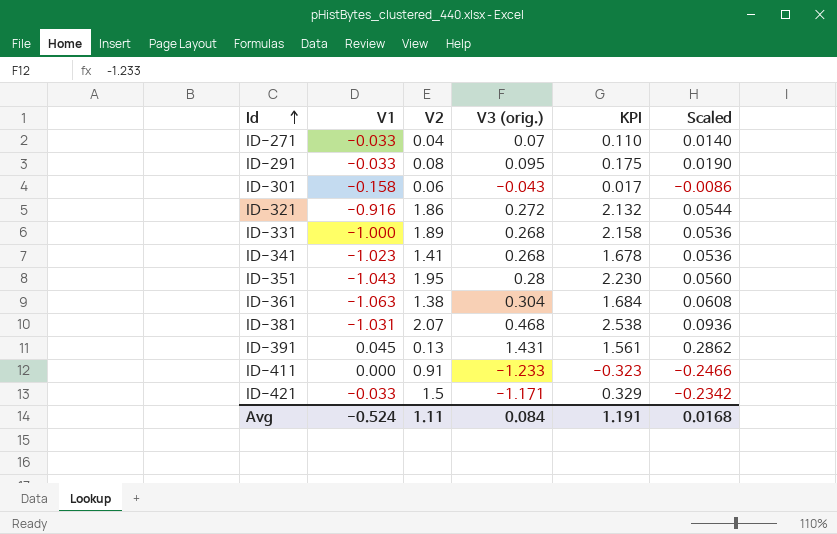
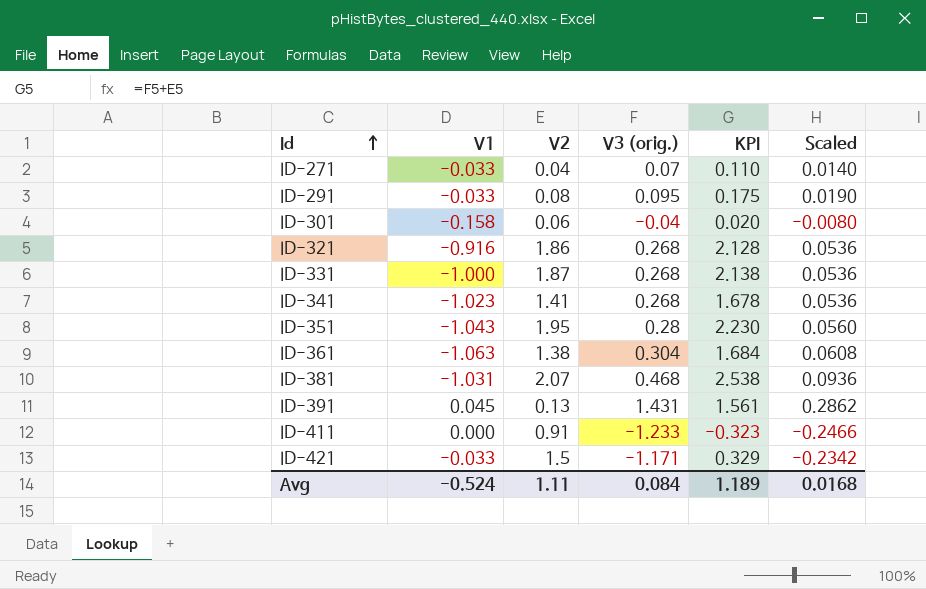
ID-301 | V3 (orig.): -0.043 -> -0.04
ID-301 | KPI: 0.017 -> 0.020
ID-301 | Scaled: -0.0086 -> -0.0080
ID-321 | V3 (orig.): 0.272 -> 0.268
ID-321 | KPI: 2.132 -> 2.128
ID-321 | Scaled: 0.0544 -> 0.0536
ID-331 | V2: 1.89 -> 1.87
ID-331 | KPI: 2.158 -> 2.138
Avg | KPI: 1.191 -> 1.189

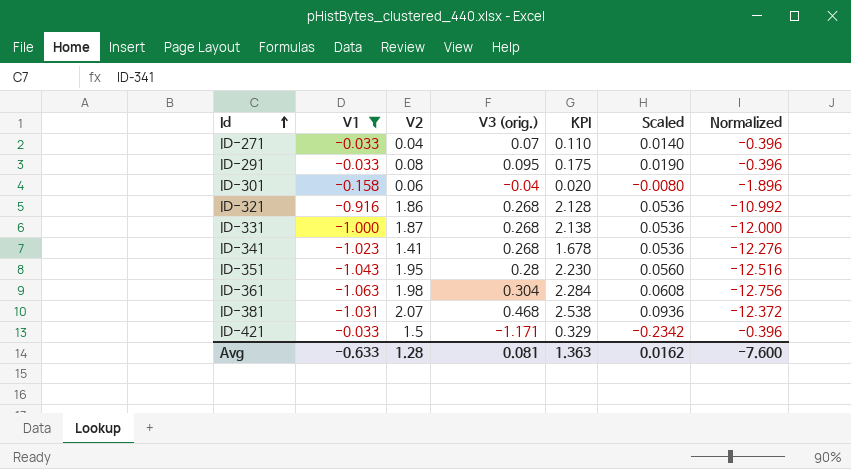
filter: none -> V1 <= -0.033
column Normalized | formula: none -> [V1] * 12
ID-361 | V2: 1.38 -> 1.98
ID-361 | KPI: 1.684 -> 2.284
Avg | V1: -0.524 -> -0.633
Avg | V2: 1.11 -> 1.28
Avg | V3 (orig.): 0.084 -> 0.081
Avg | KPI: 1.189 -> 1.363
Avg | Scaled: 0.0168 -> 0.0162

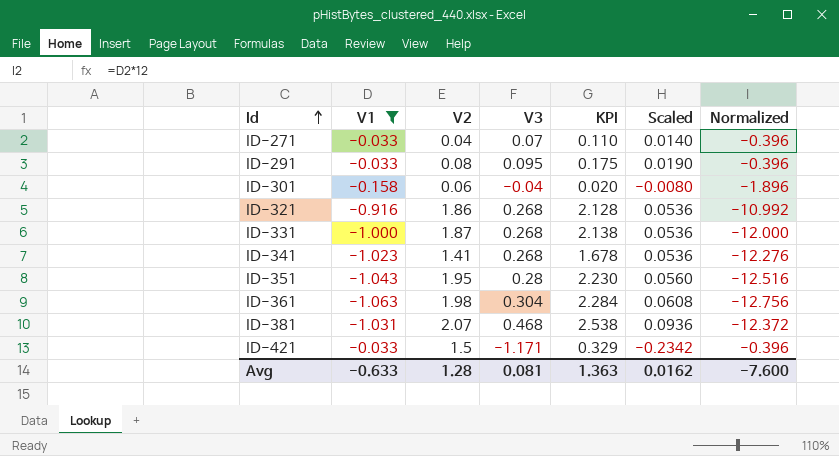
column name: V3 (orig.) -> V3

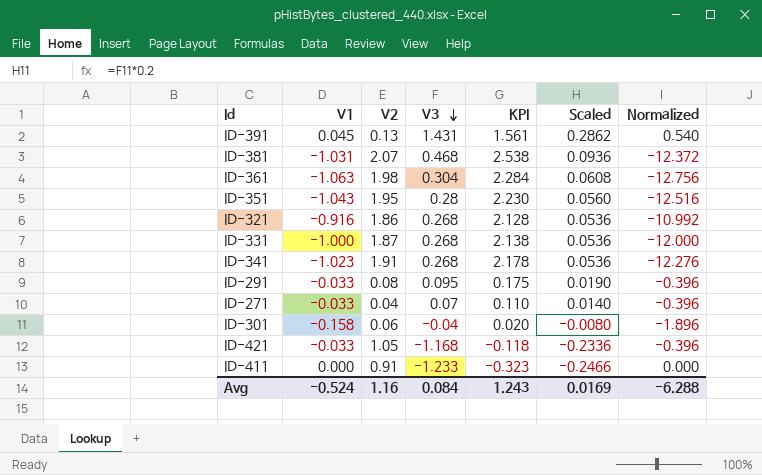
filter: V1 <= -0.033 -> none
row order: Id ascending -> V3 descending
ID-341 | V2: 1.41 -> 1.91
ID-341 | KPI: 1.678 -> 2.178
ID-421 | V2: 1.5 -> 1.05
ID-421 | V3: -1.171 -> -1.168
ID-421 | KPI: 0.329 -> -0.118
ID-421 | Scaled: -0.2342 -> -0.2336
Avg | V1: -0.633 -> -0.524
Avg | V2: 1.28 -> 1.16
Avg | V3: 0.081 -> 0.084
Avg | KPI: 1.363 -> 1.243
Avg | Scaled: 0.0162 -> 0.0169
Avg | Normalized: -7.600 -> -6.288

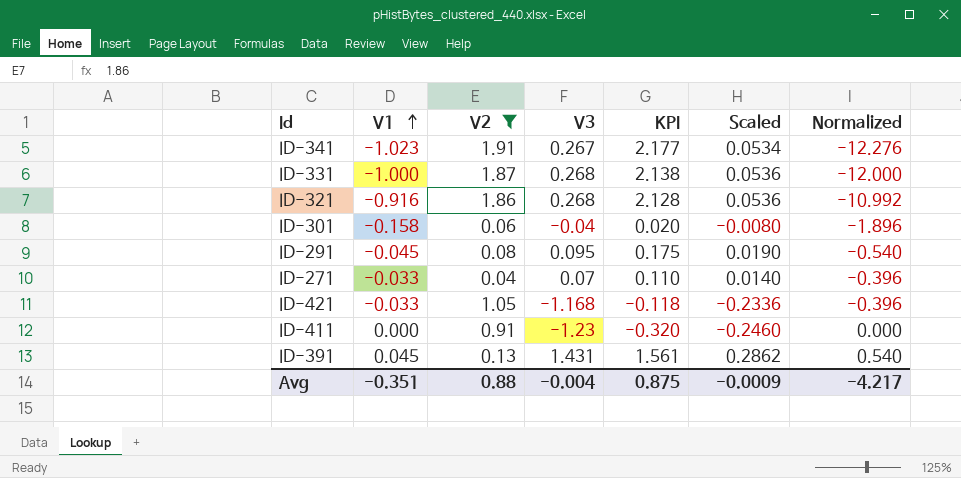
filter: none -> V2 <= 1.91
row order: V3 descending -> V1 ascending
ID-341 | V3: 0.268 -> 0.267
ID-341 | KPI: 2.178 -> 2.177
ID-341 | Scaled: 0.0536 -> 0.0534
ID-291 | V1: -0.033 -> -0.045
ID-291 | Normalized: -0.396 -> -0.540
ID-411 | V3: -1.233 -> -1.23
ID-411 | KPI: -0.323 -> -0.320
ID-411 | Scaled: -0.2466 -> -0.2460
Avg | V1: -0.524 -> -0.351
Avg | V2: 1.16 -> 0.88
Avg | V3: 0.084 -> -0.004
Avg | KPI: 1.243 -> 0.875
Avg | Scaled: 0.0169 -> -0.0009
Avg | Normalized: -6.288 -> -4.217

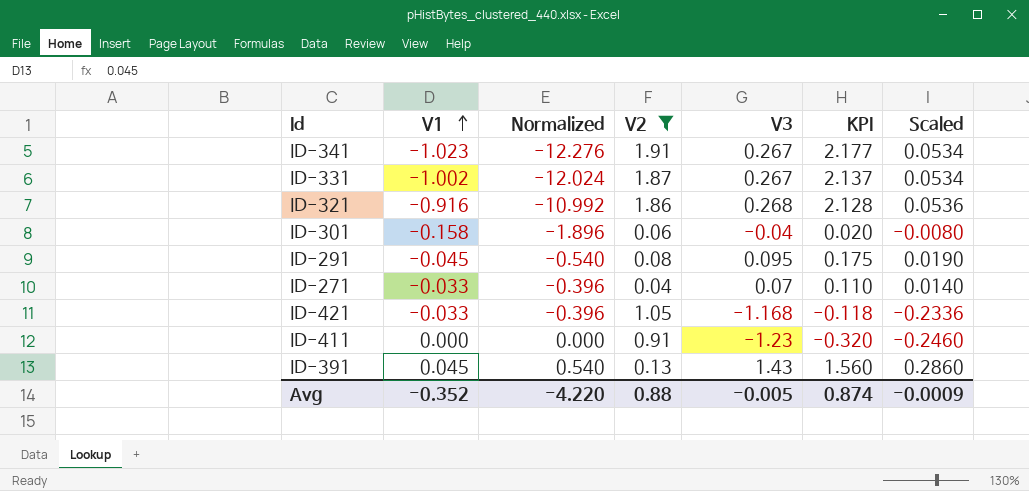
column Normalized | position: 7 -> 3
ID-331 | V1: -1.000 -> -1.002
ID-331 | Normalized: -12.000 -> -12.024
ID-331 | V3: 0.268 -> 0.267
ID-331 | KPI: 2.138 -> 2.137
ID-331 | Scaled: 0.0536 -> 0.0534
ID-391 | V3: 1.431 -> 1.43
ID-391 | KPI: 1.561 -> 1.560
ID-391 | Scaled: 0.2862 -> 0.2860
Avg | V1: -0.351 -> -0.352
Avg | Normalized: -4.217 -> -4.220
Avg | V3: -0.004 -> -0.005
Avg | KPI: 0.875 -> 0.874

